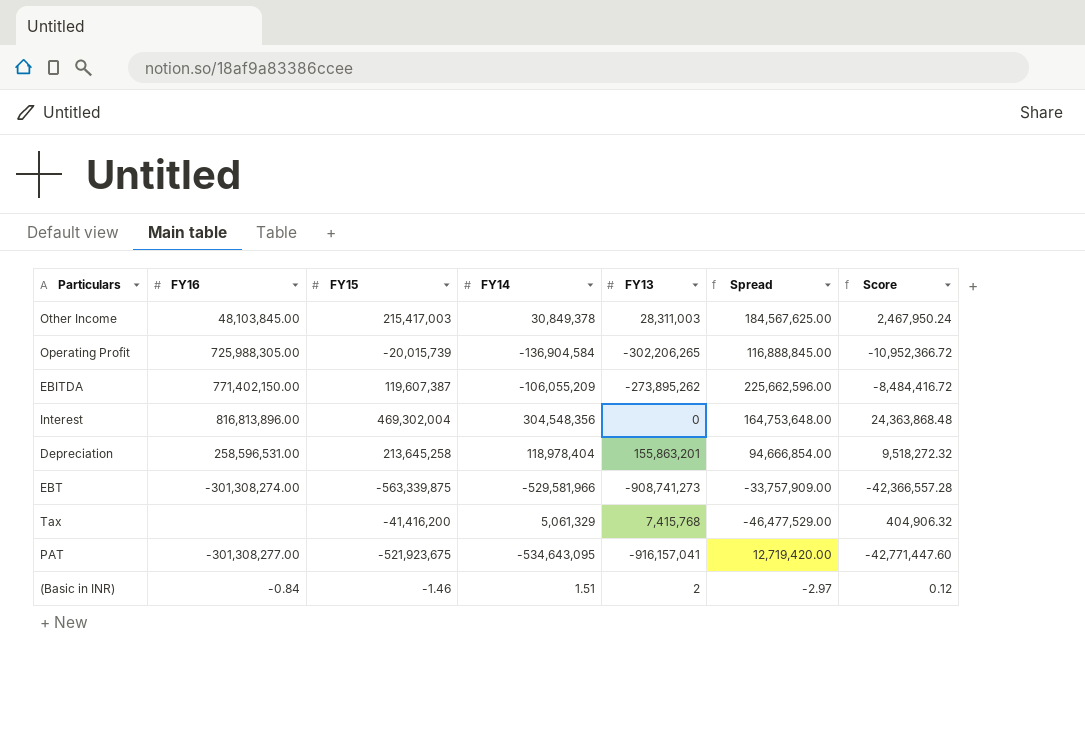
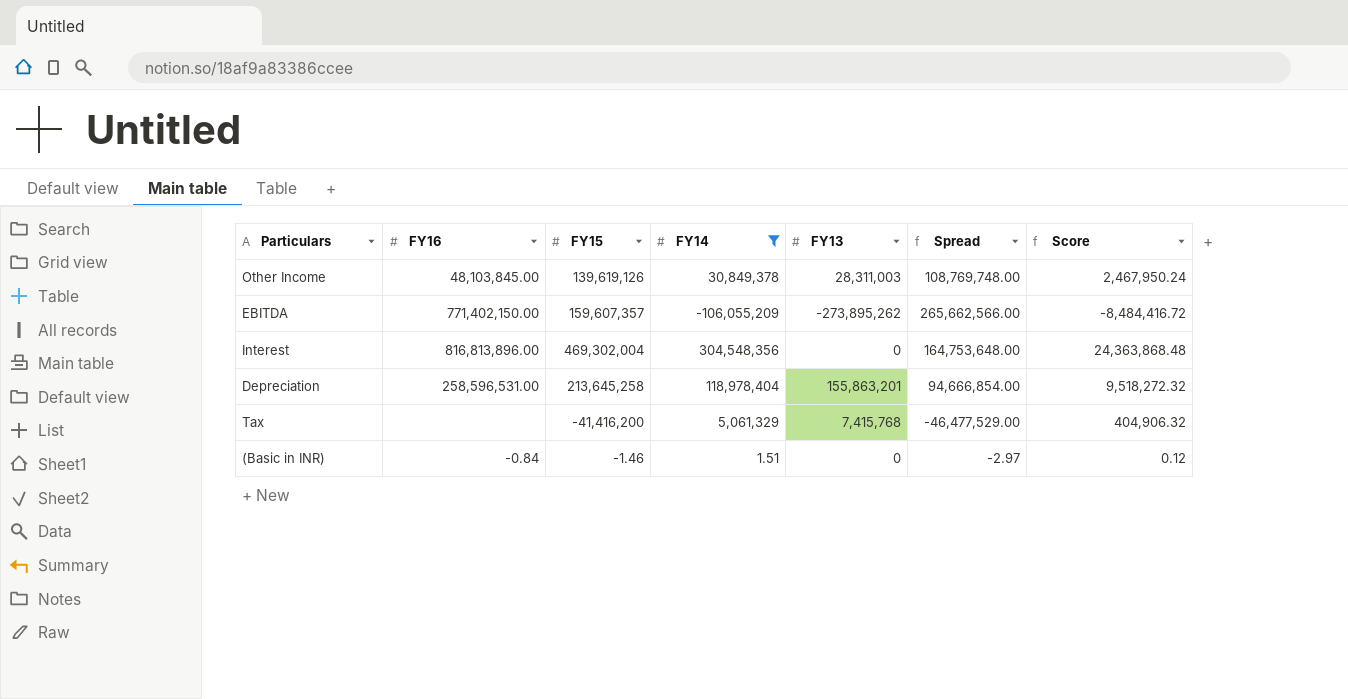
filter: none -> FY14 >= -106,055,209
Other Income | FY15: 215,417,003 -> 139,619,126
Other Income | Spread: 184,567,625.00 -> 108,769,748.00
EBITDA | FY15: 119,607,387 -> 159,607,357
EBITDA | Spread: 225,662,596.00 -> 265,662,566.00
(Basic in INR) | FY13: 2 -> 0

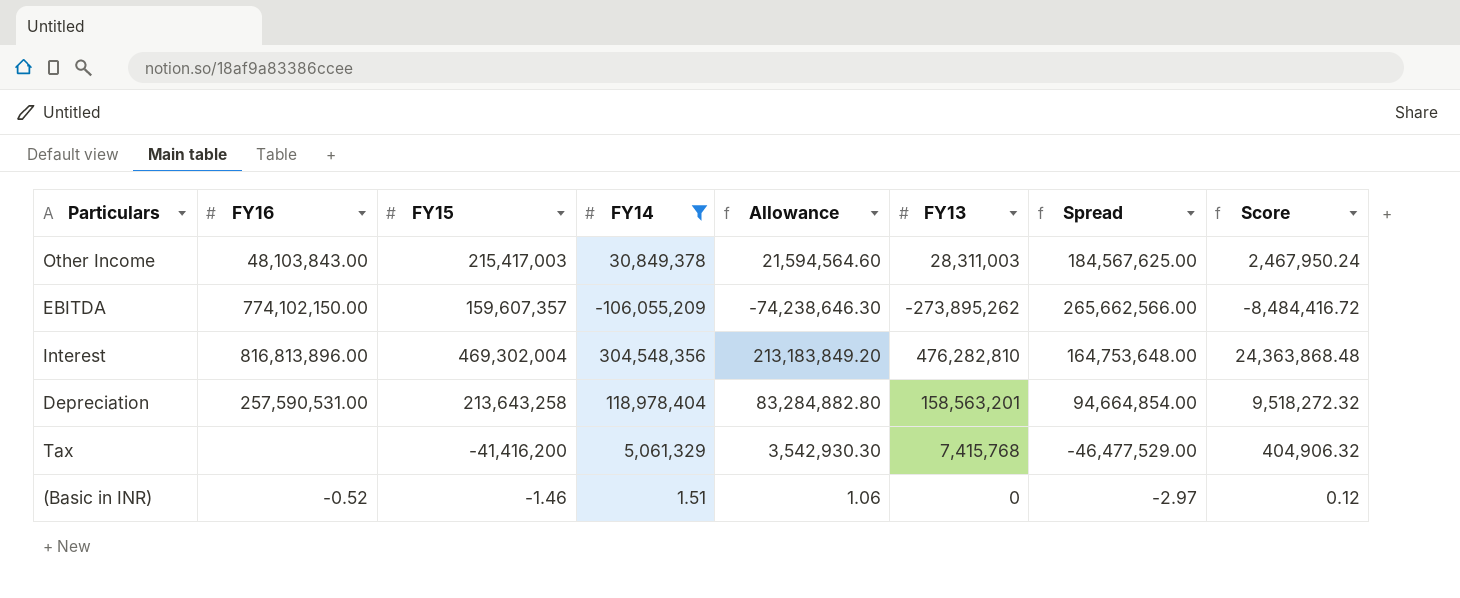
column Allowance | formula: none -> [FY14] * 0.7
Other Income | FY16: 48,103,845.00 -> 48,103,843.00
Other Income | FY15: 139,619,126 -> 215,417,003
Other Income | Spread: 108,769,748.00 -> 184,567,625.00
EBITDA | FY16: 771,402,150.00 -> 774,102,150.00
Interest | FY13: 0 -> 476,282,810
Depreciation | FY16: 258,596,531.00 -> 257,590,531.00
Depreciation | FY15: 213,645,258 -> 213,643,258
Depreciation | FY13: 155,863,201 -> 158,563,201
Depreciation | Spread: 94,666,854.00 -> 94,664,854.00
(Basic in INR) | FY16: -0.84 -> -0.52

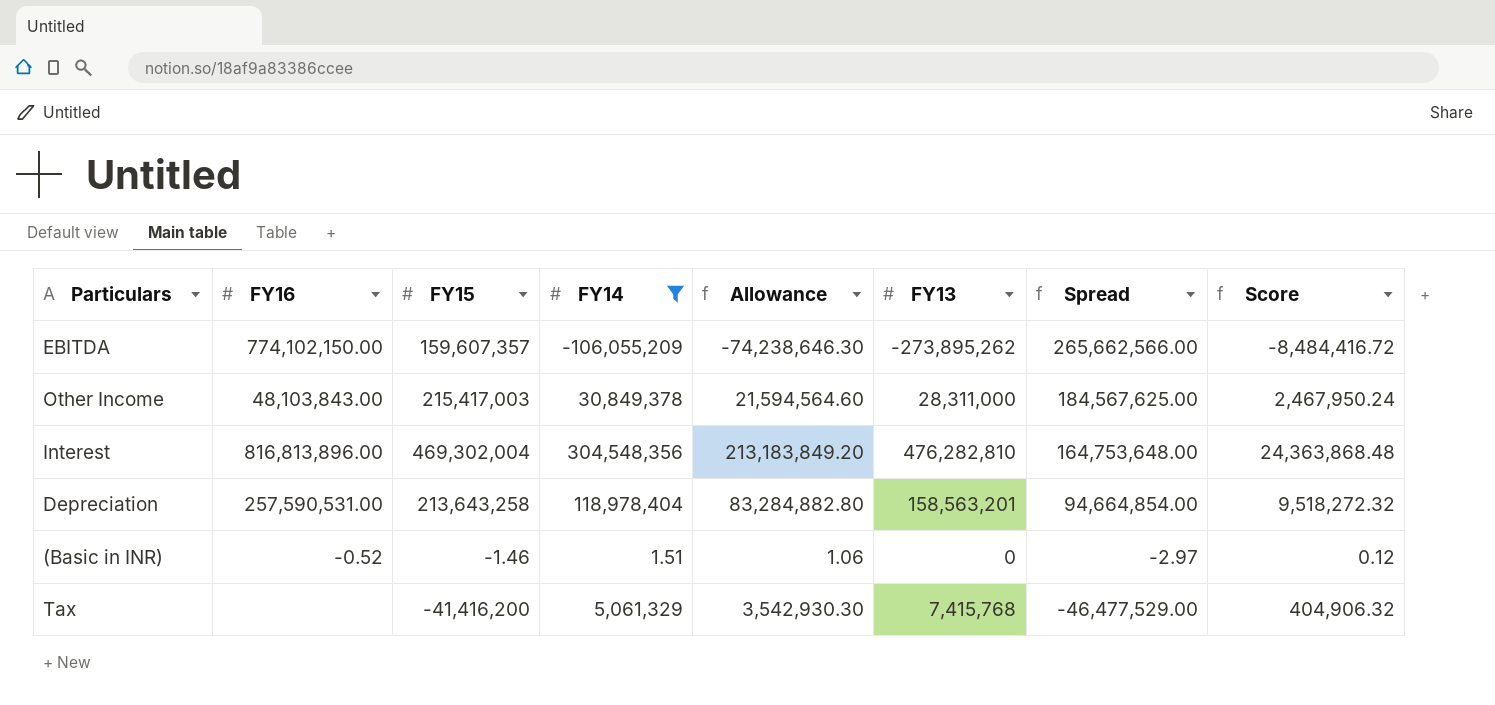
row order: none -> Spread descending
Other Income | FY13: 28,311,003 -> 28,311,000

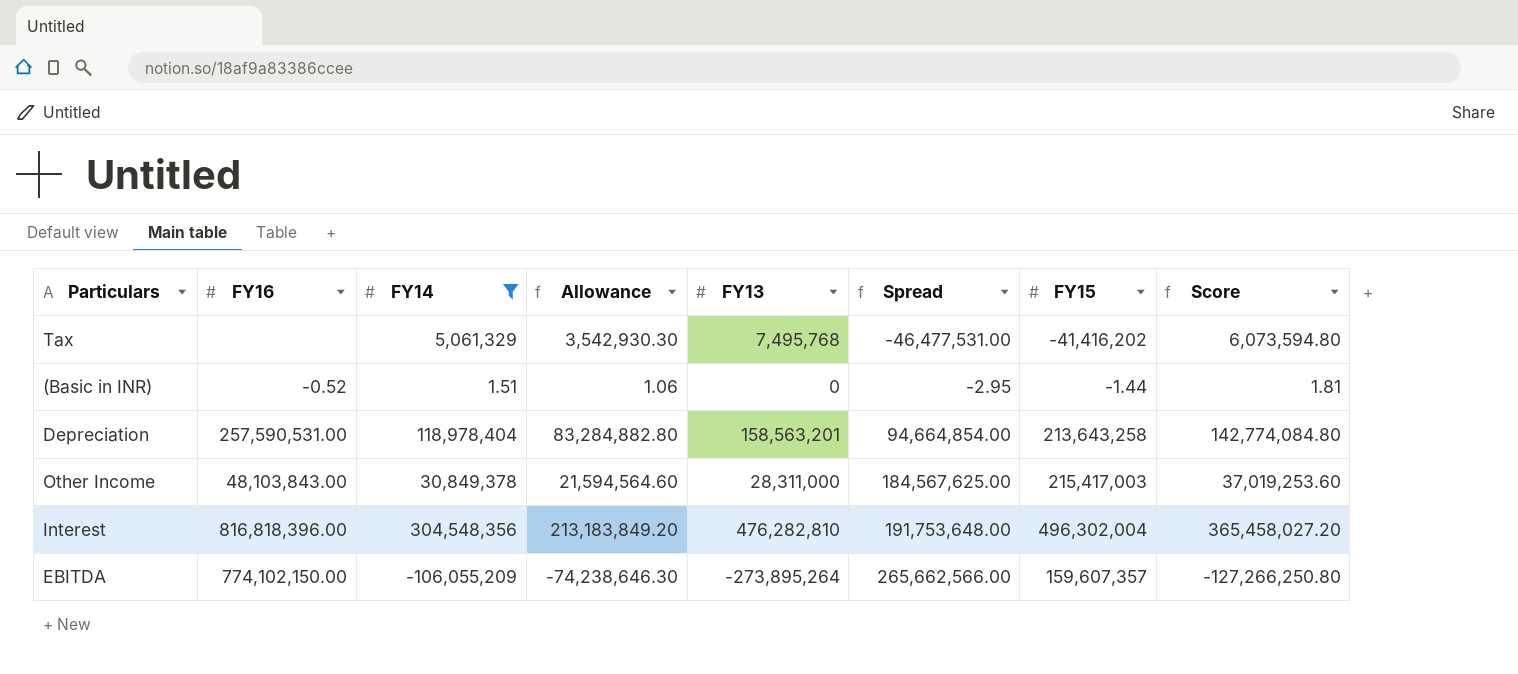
row order: Spread descending -> Spread ascending
column FY15 | position: 3 -> 7
column Score | formula: [FY14] * 0.08 -> [FY14] * 1.2
Tax | FY13: 7,415,768 -> 7,495,768
Tax | Spread: -46,477,529.00 -> -46,477,531.00
Tax | FY15: -41,416,200 -> -41,416,202
(Basic in INR) | Spread: -2.97 -> -2.95
(Basic in INR) | FY15: -1.46 -> -1.44
Interest | FY16: 816,813,896.00 -> 816,818,396.00
Interest | Spread: 164,753,648.00 -> 191,753,648.00
Interest | FY15: 469,302,004 -> 496,302,004
EBITDA | FY13: -273,895,262 -> -273,895,264

